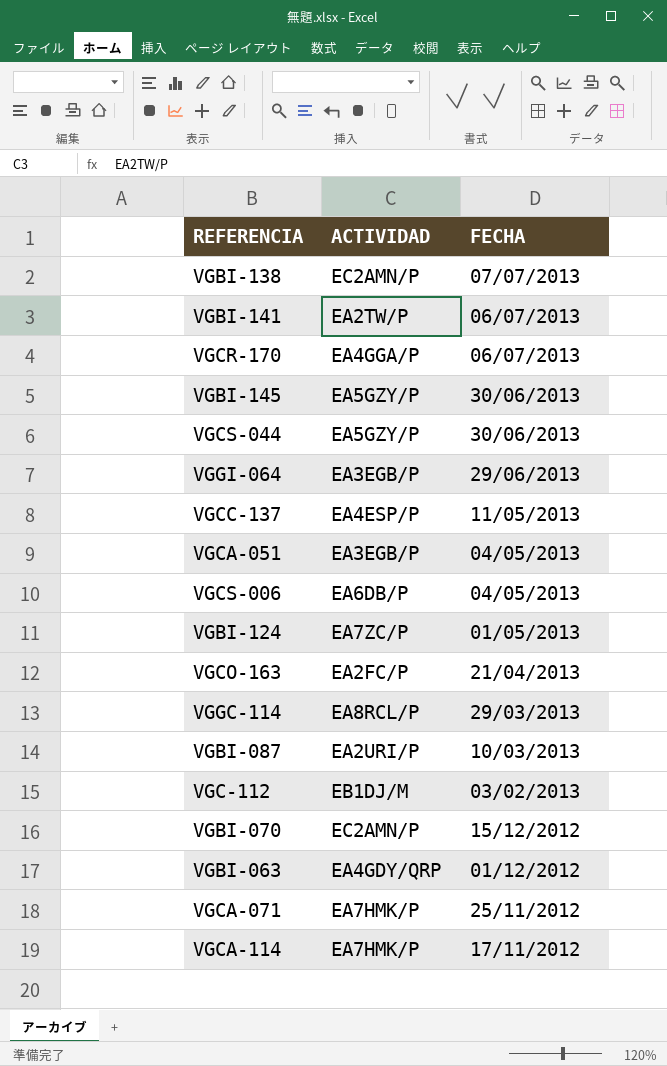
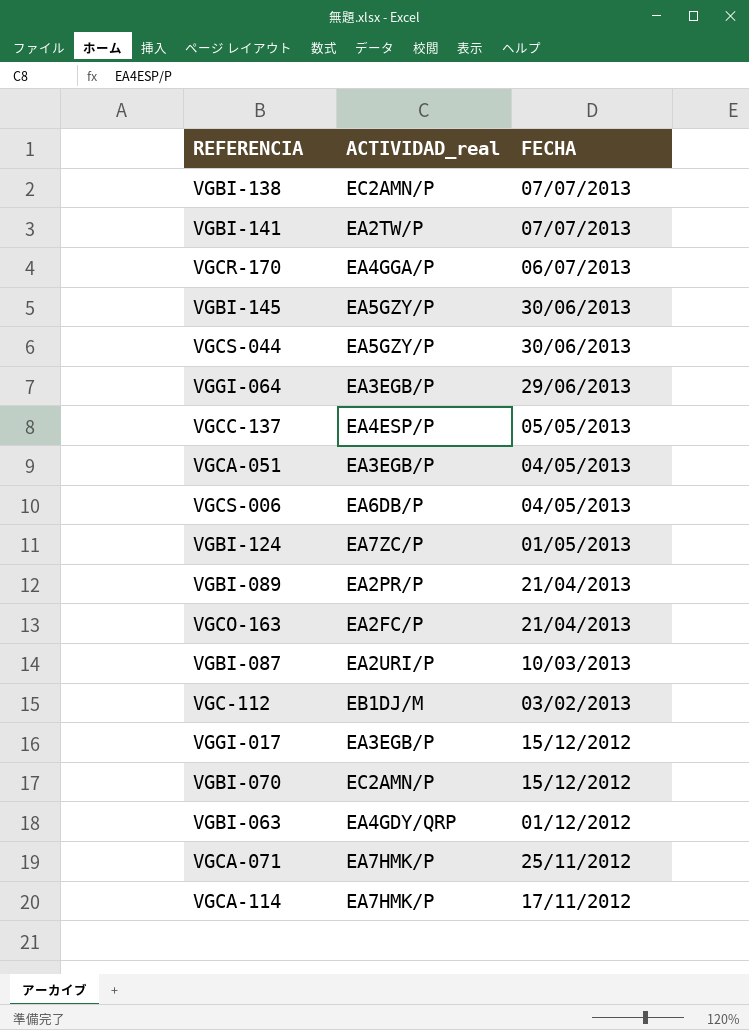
column name: ACTIVIDAD -> ACTIVIDAD_real
row VGGC-114: EA8RCL/P | 29/03/2013 -> none
VGBI-141 | FECHA: 06/07/2013 -> 07/07/2013
VGCC-137 | FECHA: 11/05/2013 -> 05/05/2013
row VGBI-089: none -> EA2PR/P | 21/04/2013
row VGGI-017: none -> EA3EGB/P | 15/12/2012

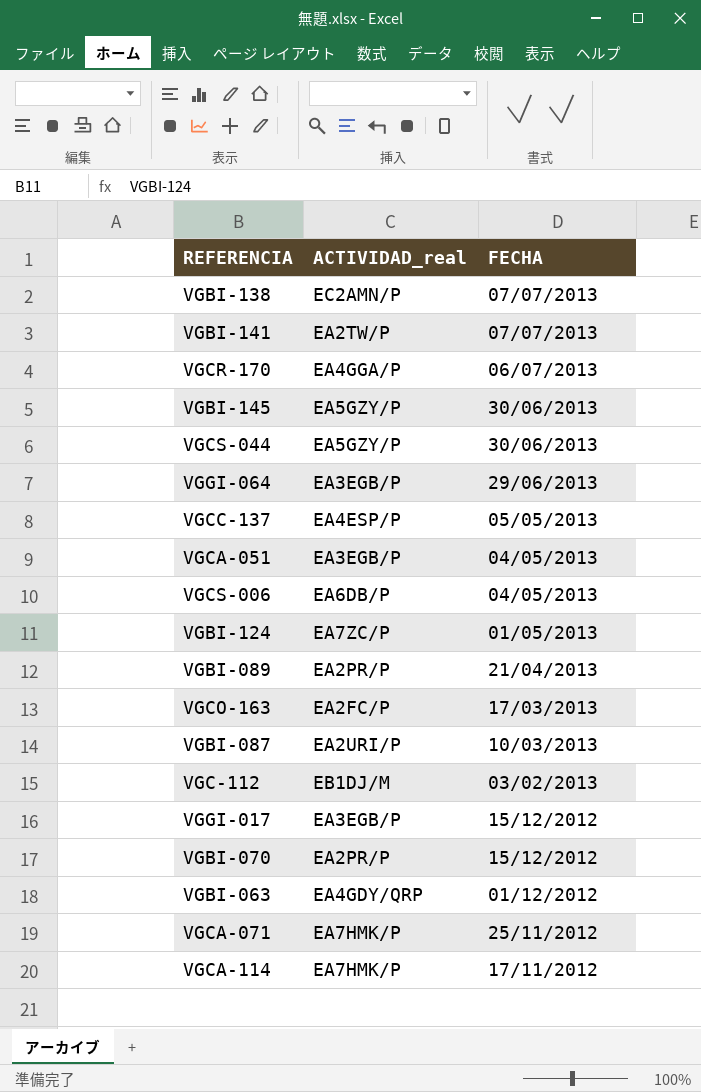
VGCO-163 | FECHA: 21/04/2013 -> 17/03/2013
VGBI-070 | ACTIVIDAD_real: EC2AMN/P -> EA2PR/P

